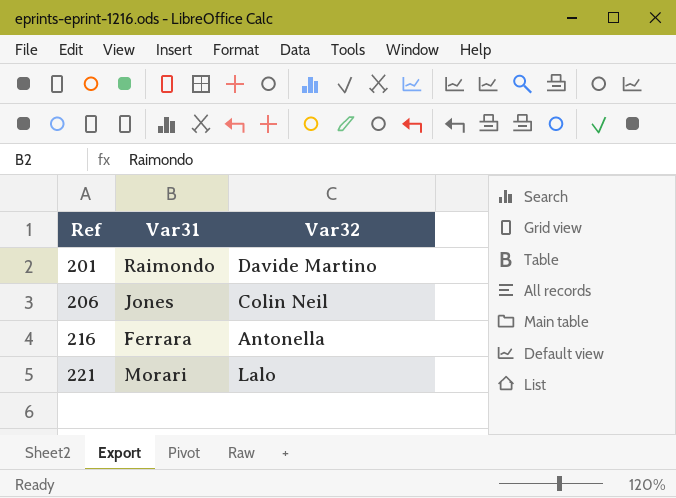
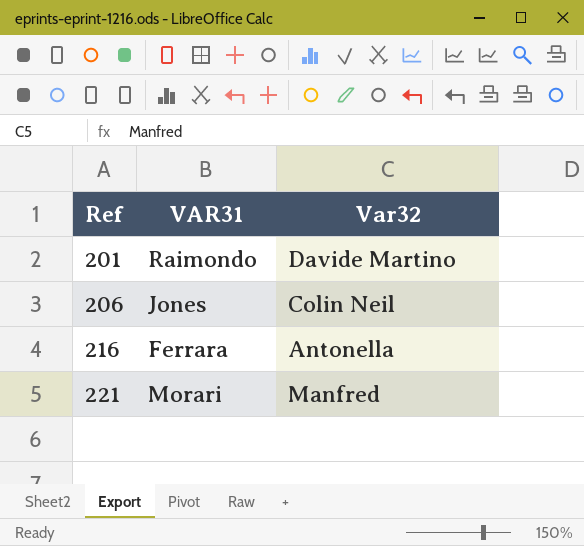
column name: Var31 -> VAR31
221 | Var32: Lalo -> Manfred

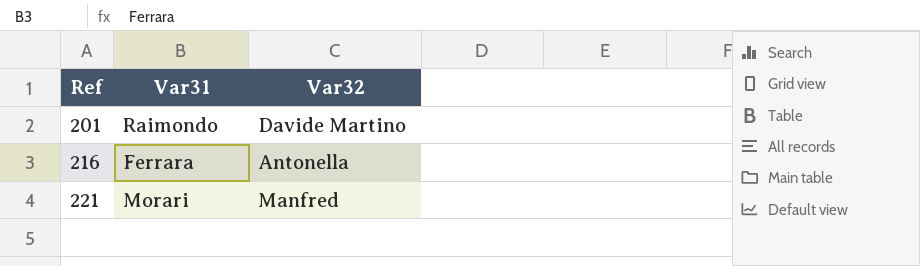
column name: VAR31 -> Var31
row 206: Jones | Colin Neil -> none

